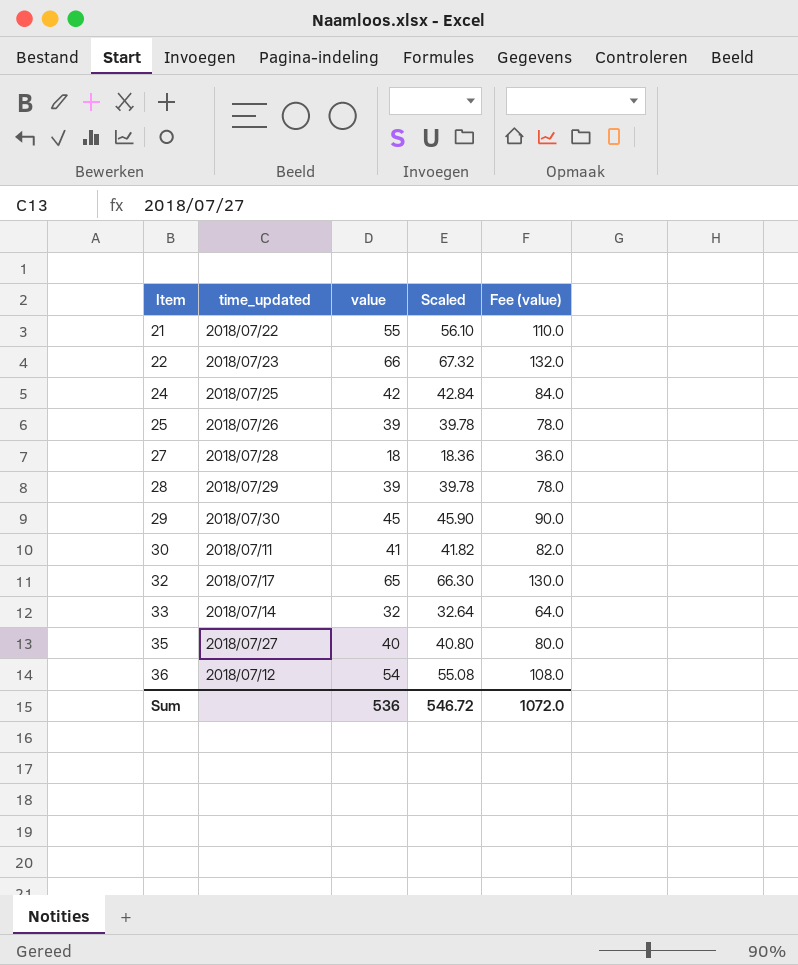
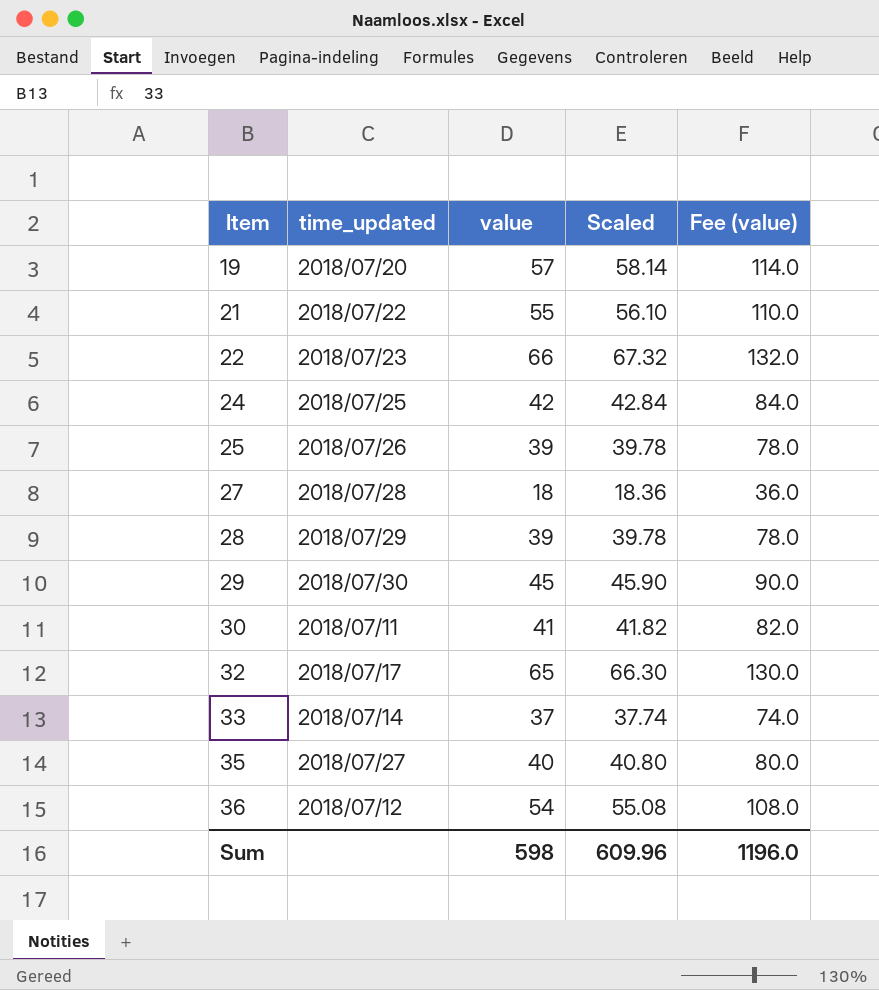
row 19: none -> 2018/07/20 | 57 | 58.14 | 114.0
33 | value: 32 -> 37
33 | Scaled: 32.64 -> 37.74
33 | Fee (value): 64.0 -> 74.0
Sum | value: 536 -> 598
Sum | Scaled: 546.72 -> 609.96
Sum | Fee (value): 1072.0 -> 1196.0

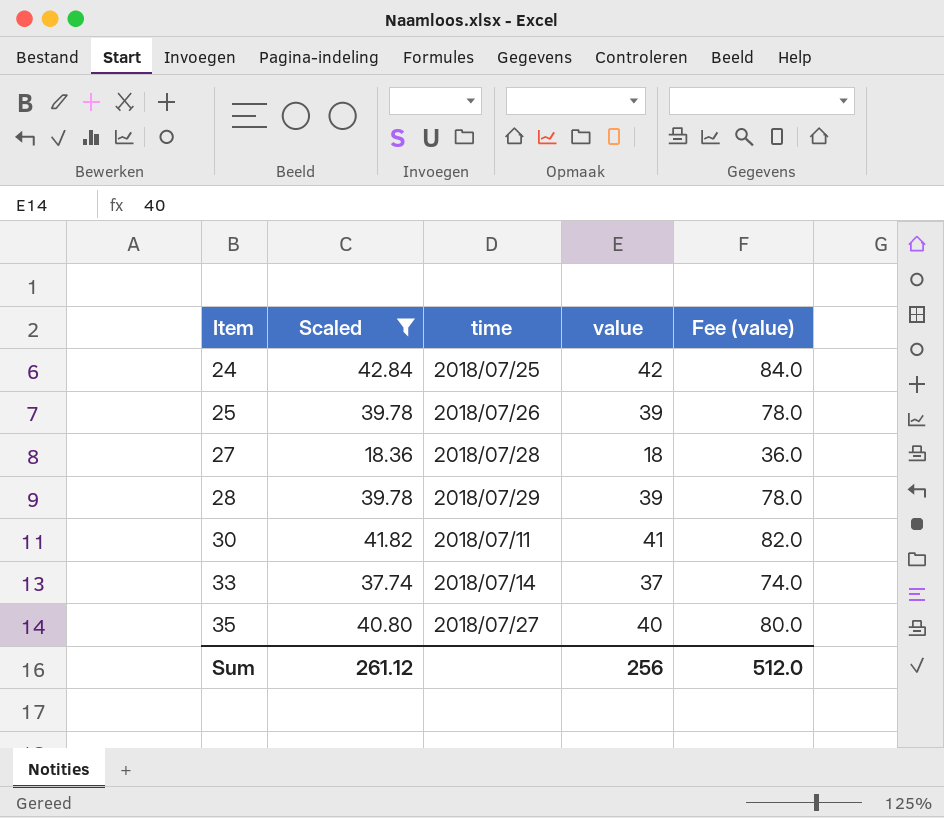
filter: none -> Scaled <= 42.84
column Scaled | position: 4 -> 2
column name: time_updated -> time
Sum | Scaled: 609.96 -> 261.12
Sum | value: 598 -> 256
Sum | Fee (value): 1196.0 -> 512.0

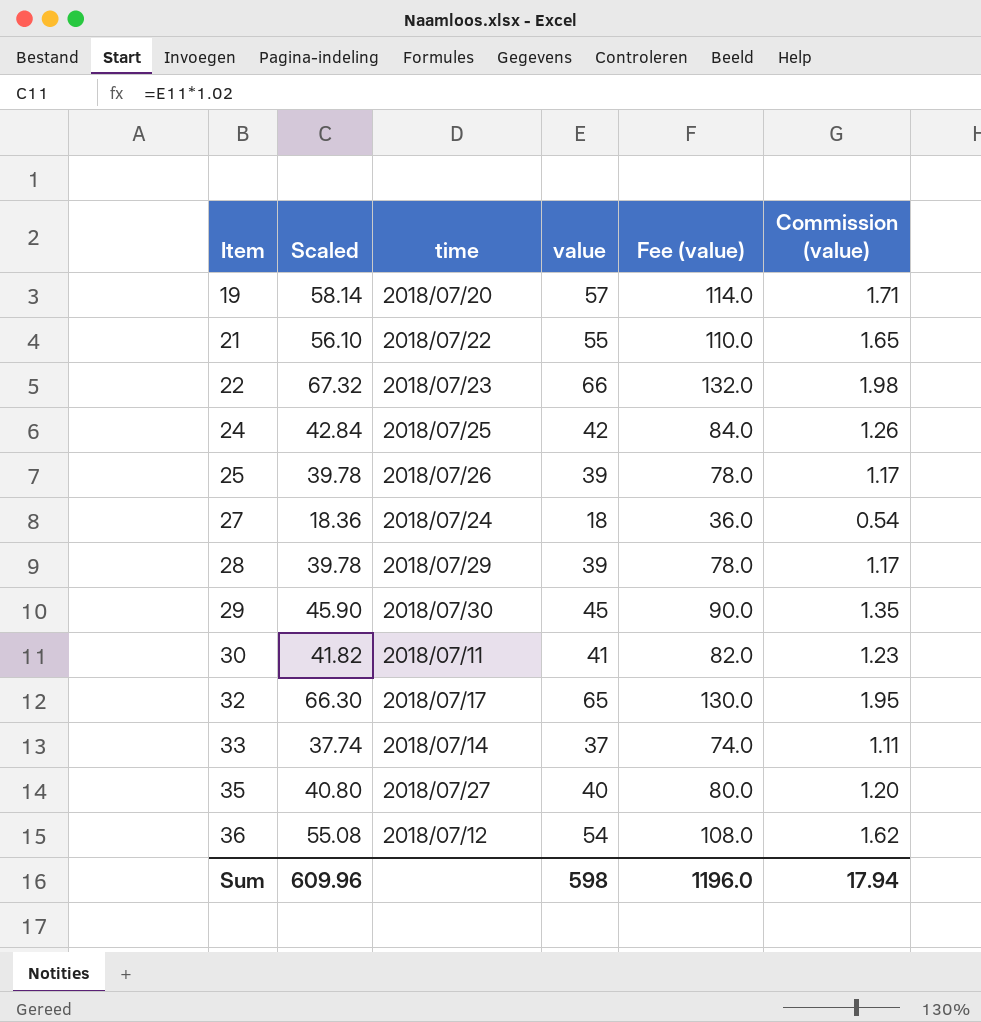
filter: Scaled <= 42.84 -> none
column Commission (value) | formula: none -> [value] * 0.03
27 | time: 2018/07/28 -> 2018/07/24
Sum | Scaled: 261.12 -> 609.96
Sum | value: 256 -> 598
Sum | Fee (value): 512.0 -> 1196.0

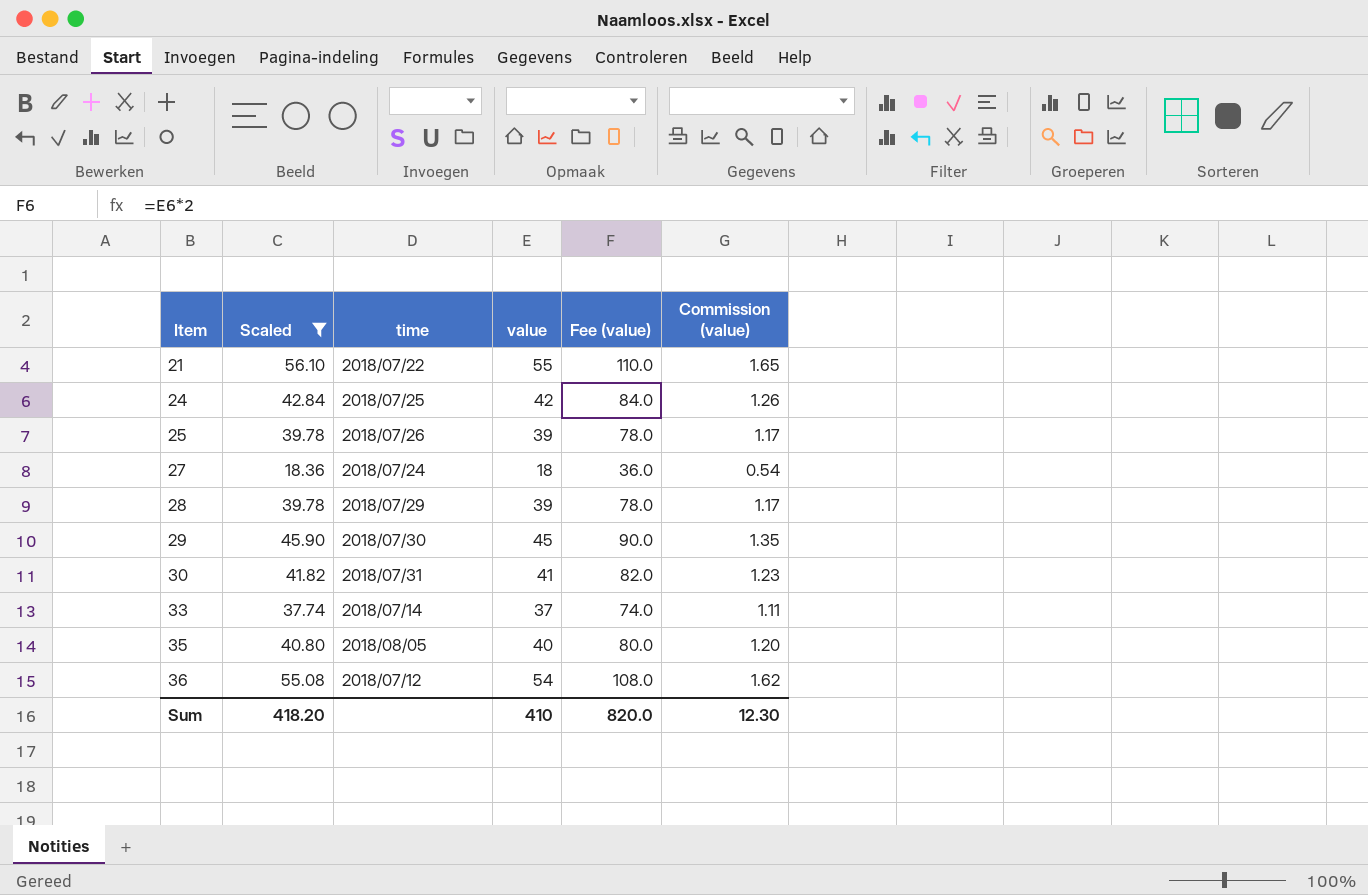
filter: none -> Scaled <= 56.10
30 | time: 2018/07/11 -> 2018/07/31
35 | time: 2018/07/27 -> 2018/08/05
Sum | Scaled: 609.96 -> 418.20
Sum | value: 598 -> 410
Sum | Fee (value): 1196.0 -> 820.0
Sum | Commission (value): 17.94 -> 12.30

